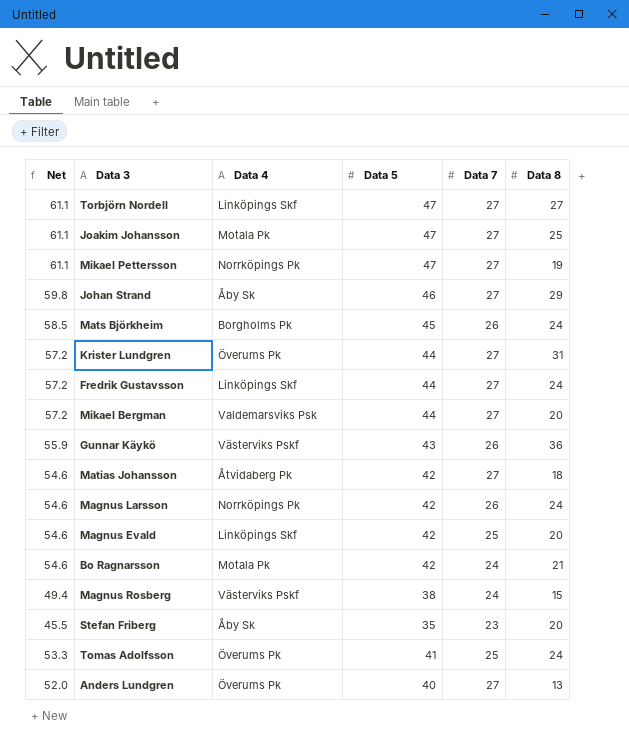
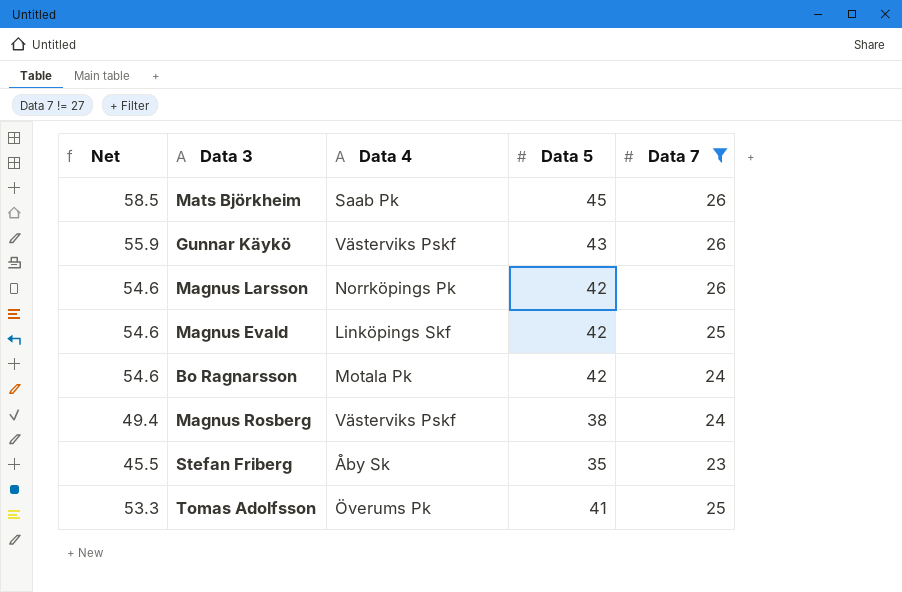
filter: none -> Data 7 != 27
column Data 8 | position: 6 -> none
Mats Björkheim | Data 4: Borgholms Pk -> Saab Pk

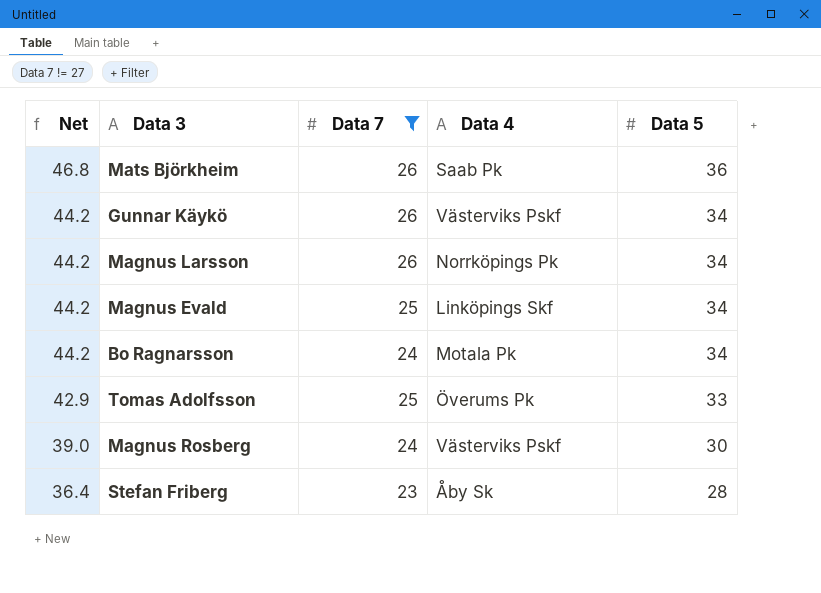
row order: none -> Net descending
column Data 7 | position: 5 -> 3
Mats Björkheim | Net: 58.5 -> 46.8
Mats Björkheim | Data 5: 45 -> 36
Gunnar Käykö | Net: 55.9 -> 44.2
Gunnar Käykö | Data 5: 43 -> 34
Magnus Larsson | Net: 54.6 -> 44.2
Magnus Larsson | Data 5: 42 -> 34
Magnus Evald | Net: 54.6 -> 44.2
Magnus Evald | Data 5: 42 -> 34
Bo Ragnarsson | Net: 54.6 -> 44.2
Bo Ragnarsson | Data 5: 42 -> 34
Tomas Adolfsson | Net: 53.3 -> 42.9
Tomas Adolfsson | Data 5: 41 -> 33
Magnus Rosberg | Net: 49.4 -> 39.0
Magnus Rosberg | Data 5: 38 -> 30
Stefan Friberg | Net: 45.5 -> 36.4
Stefan Friberg | Data 5: 35 -> 28

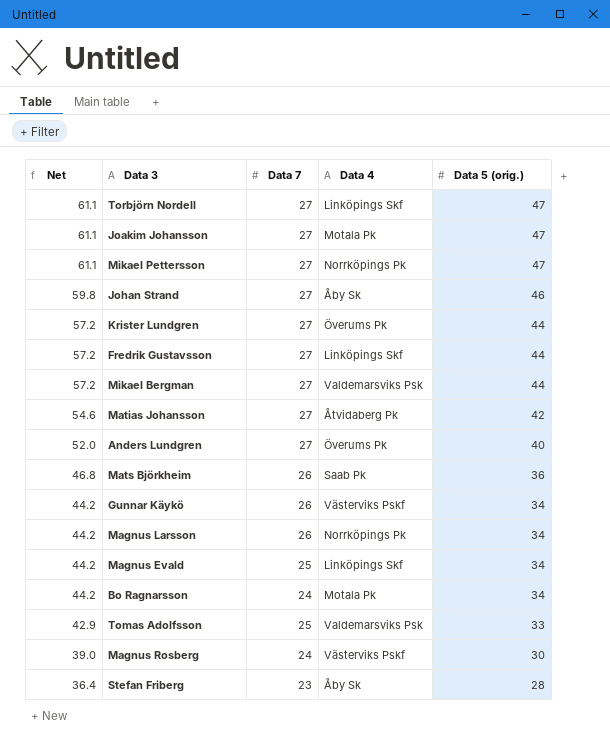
filter: Data 7 != 27 -> none
column name: Data 5 -> Data 5 (orig.)
Tomas Adolfsson | Data 4: Överums Pk -> Valdemarsviks Psk

